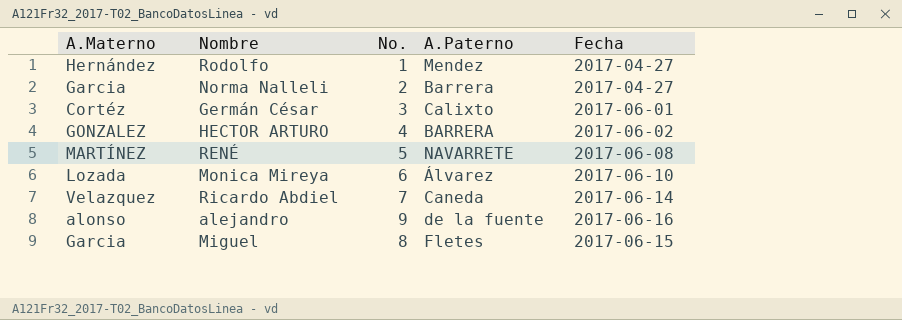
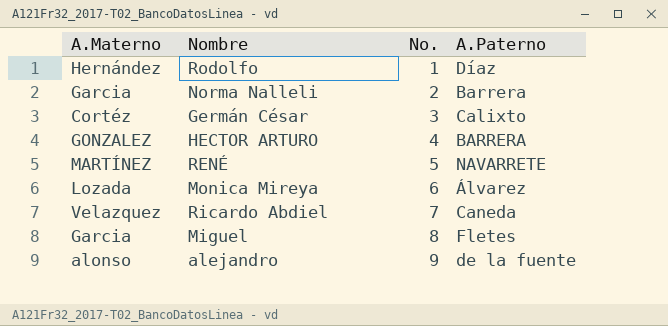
row order: none -> No. ascending
column Fecha | position: 5 -> none
Rodolfo | A.Paterno: Mendez -> Díaz

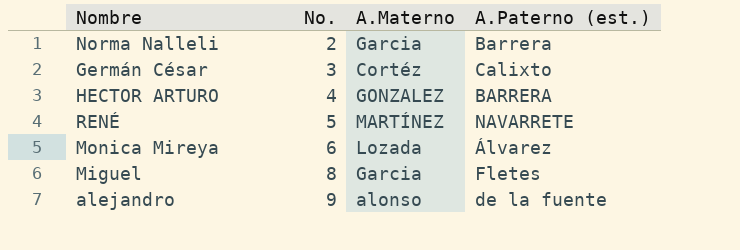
column A.Materno | position: 1 -> 3
column name: A.Paterno -> A.Paterno (est.)
row Rodolfo: Hernández | 1 | Díaz -> none
row Ricardo Abdiel: Velazquez | 7 | Caneda -> none

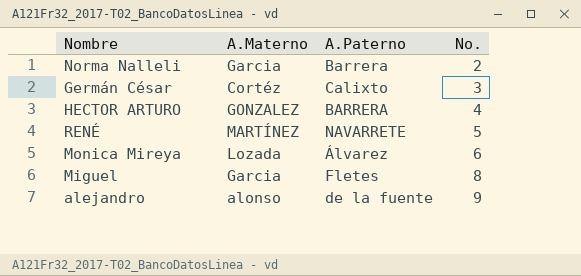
column name: A.Paterno (est.) -> A.Paterno
column No. | position: 2 -> 4

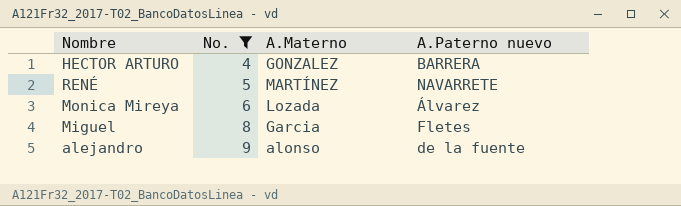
filter: none -> No. >= 4
column No. | position: 4 -> 2
column name: A.Paterno -> A.Paterno nuevo

